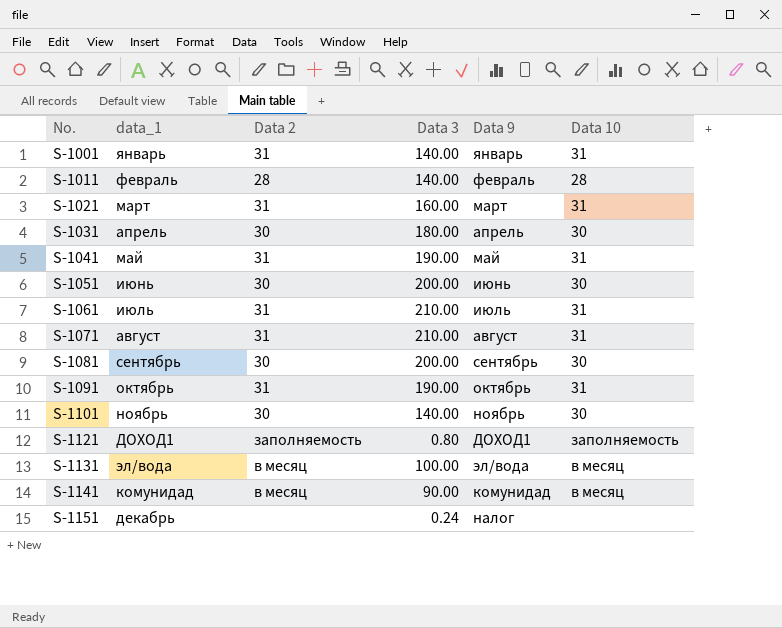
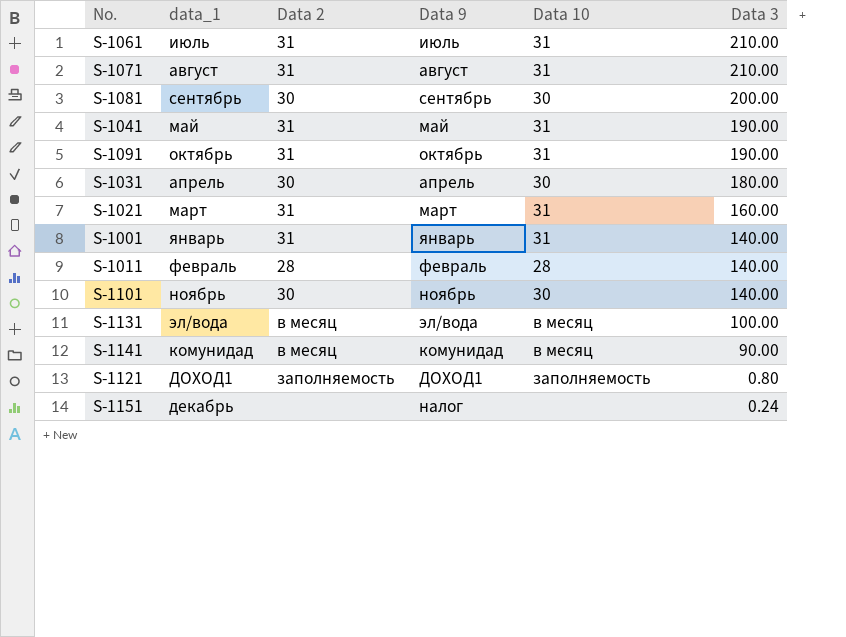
row order: No. ascending -> Data 3 descending
column Data 3 | position: 4 -> 6
row S-1051: июнь | 30 | 200.00 | июнь | 30 -> none

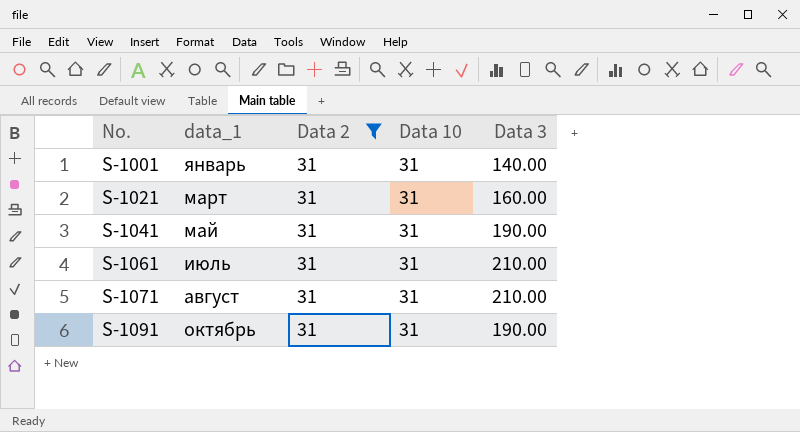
filter: none -> Data 2 = 31
row order: Data 3 descending -> No. ascending
column Data 9 | position: 4 -> none

